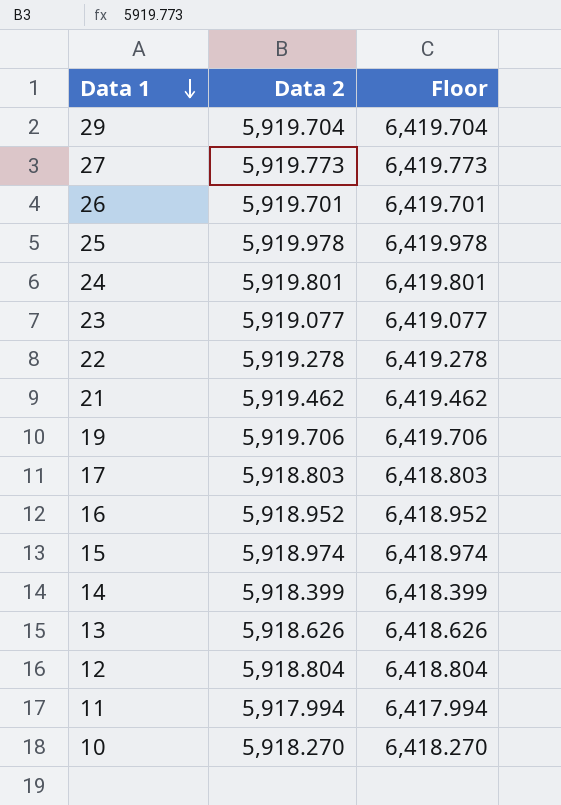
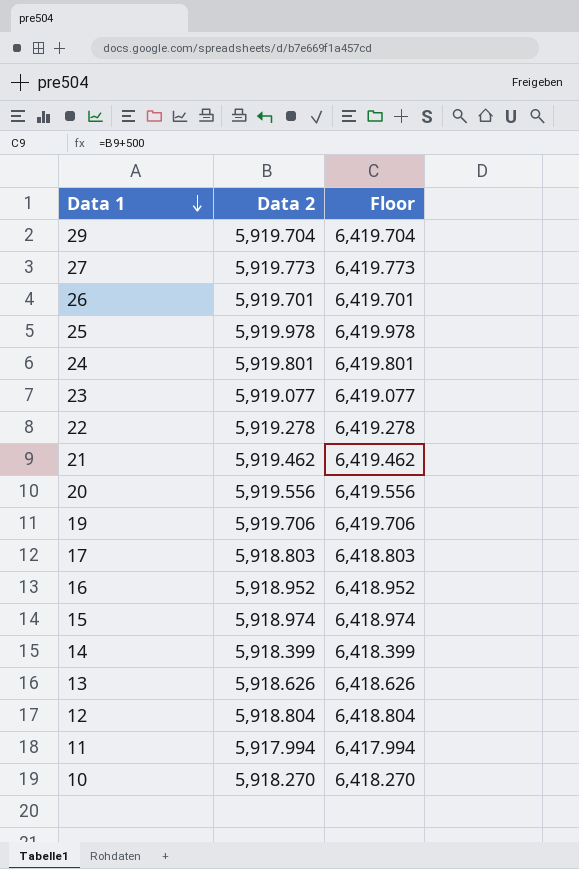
row 20: none -> 5,919.556 | 6,419.556

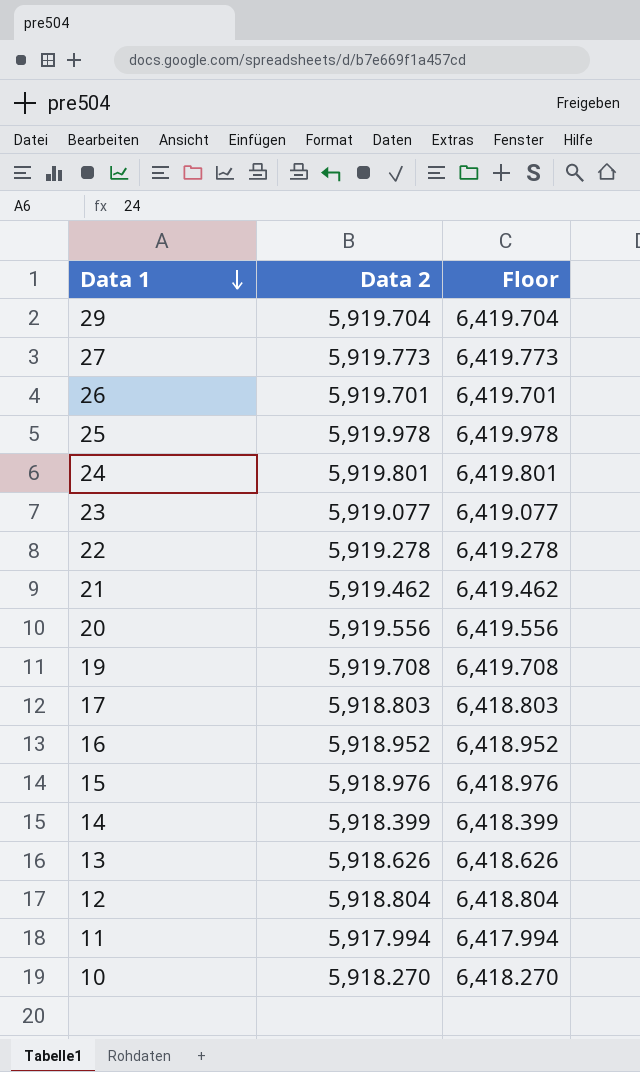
19 | Data 2: 5,919.706 -> 5,919.708
19 | Floor: 6,419.706 -> 6,419.708
15 | Data 2: 5,918.974 -> 5,918.976
15 | Floor: 6,418.974 -> 6,418.976

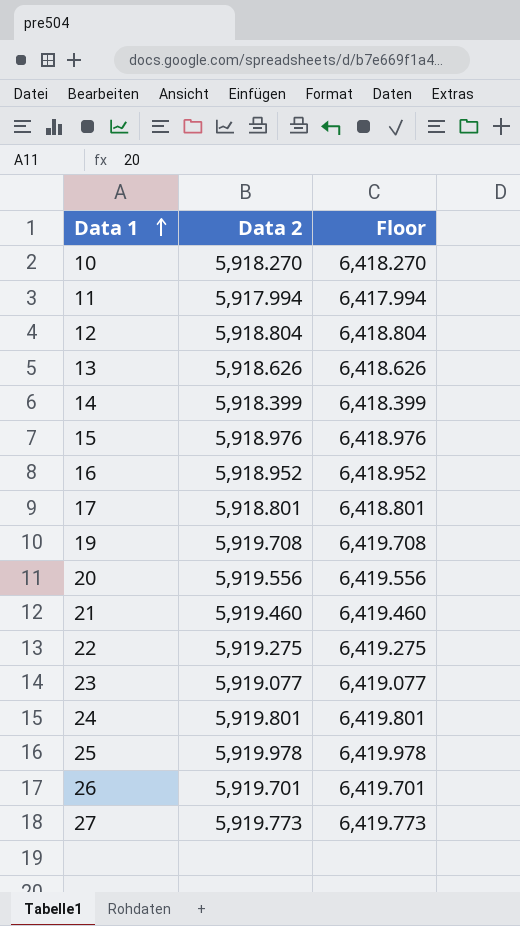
row order: Data 1 descending -> Data 1 ascending
row 29: 5,919.704 | 6,419.704 -> none
17 | Data 2: 5,918.803 -> 5,918.801
17 | Floor: 6,418.803 -> 6,418.801
21 | Data 2: 5,919.462 -> 5,919.460
21 | Floor: 6,419.462 -> 6,419.460
22 | Data 2: 5,919.278 -> 5,919.275
22 | Floor: 6,419.278 -> 6,419.275

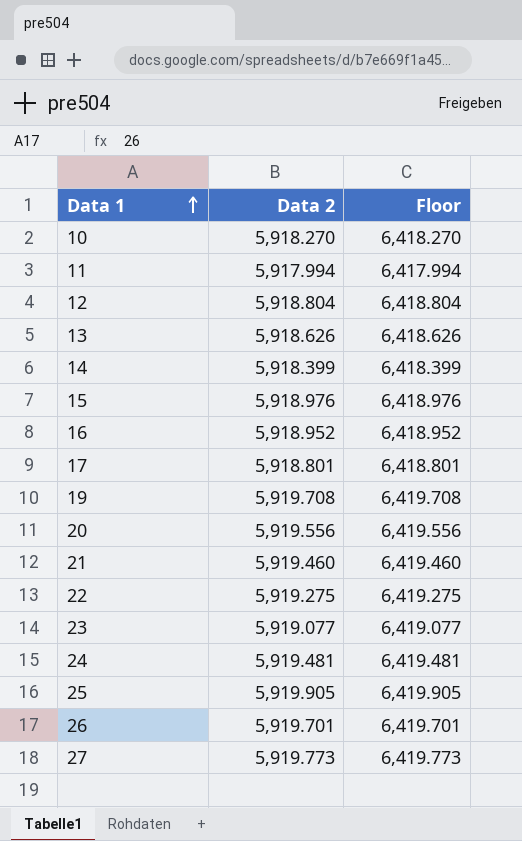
24 | Data 2: 5,919.801 -> 5,919.481
24 | Floor: 6,419.801 -> 6,419.481
25 | Data 2: 5,919.978 -> 5,919.905
25 | Floor: 6,419.978 -> 6,419.905

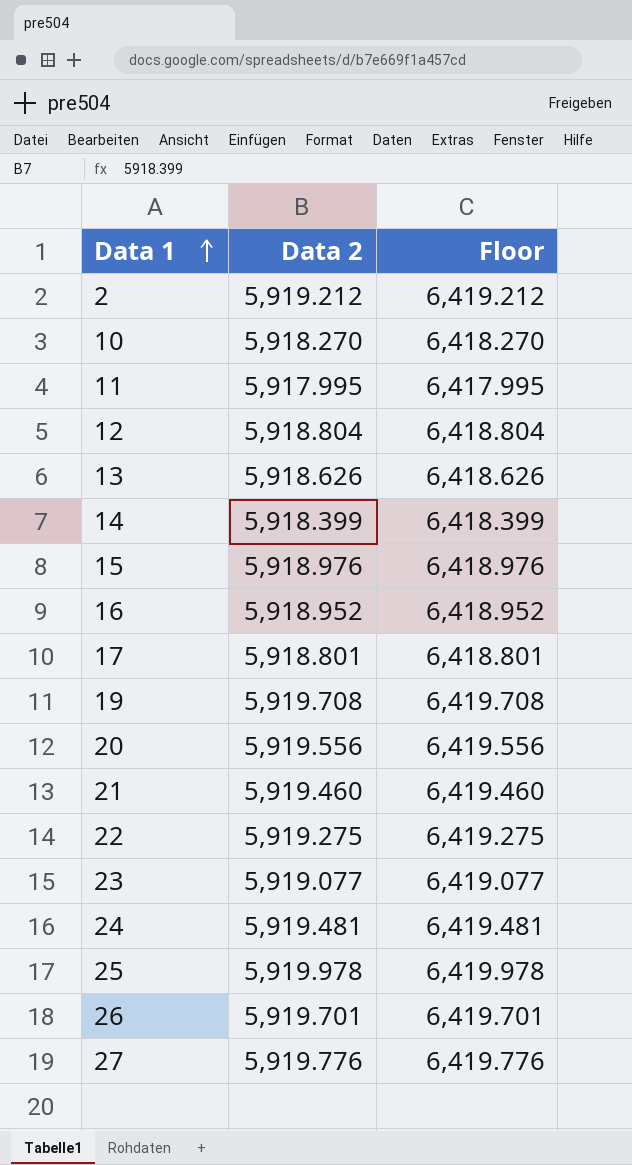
row 2: none -> 5,919.212 | 6,419.212
11 | Data 2: 5,917.994 -> 5,917.995
11 | Floor: 6,417.994 -> 6,417.995
25 | Data 2: 5,919.905 -> 5,919.978
25 | Floor: 6,419.905 -> 6,419.978
27 | Data 2: 5,919.773 -> 5,919.776
27 | Floor: 6,419.773 -> 6,419.776

